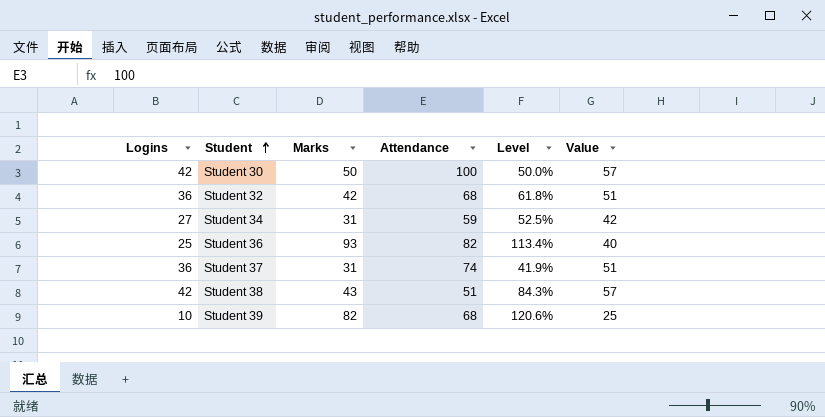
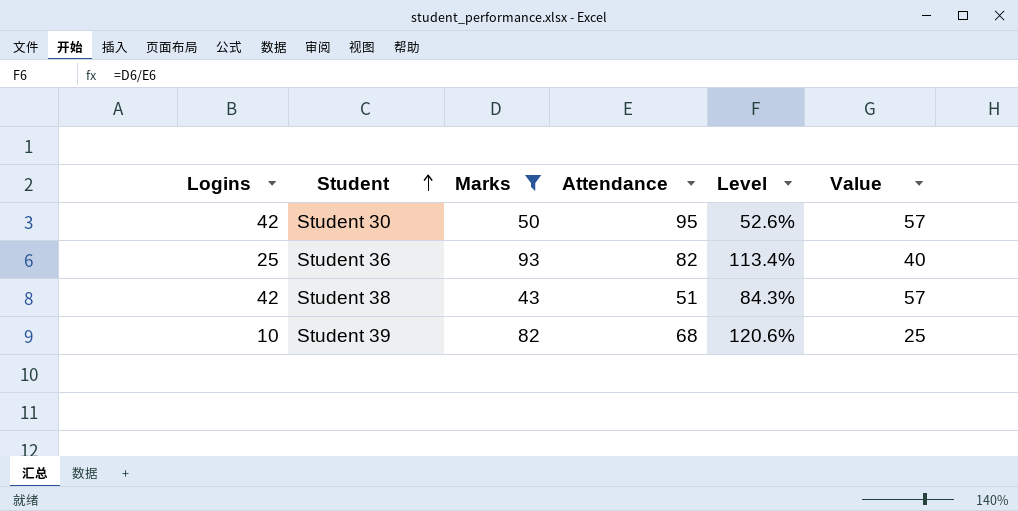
filter: none -> Marks >= 43
Student 30 | Attendance: 100 -> 95
Student 30 | Level: 50.0% -> 52.6%

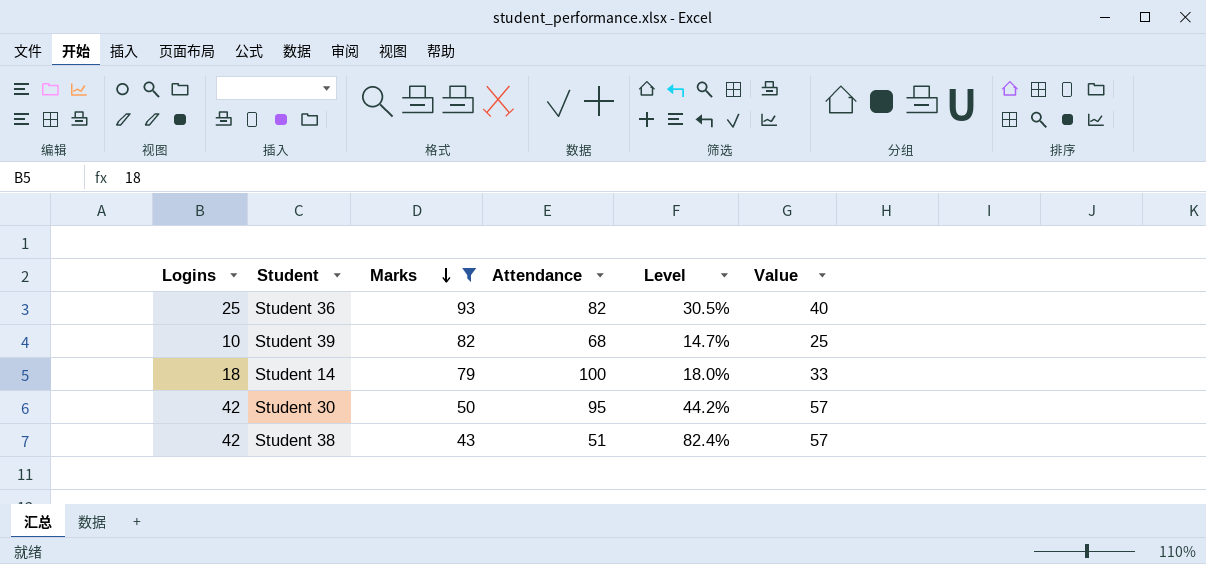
row order: Student ascending -> Marks descending
column Level | formula: [Marks] / [Attendance] -> [Logins] / [Attendance]
row Student 14: none -> 18 | 79 | 100 | 18.0% | 33

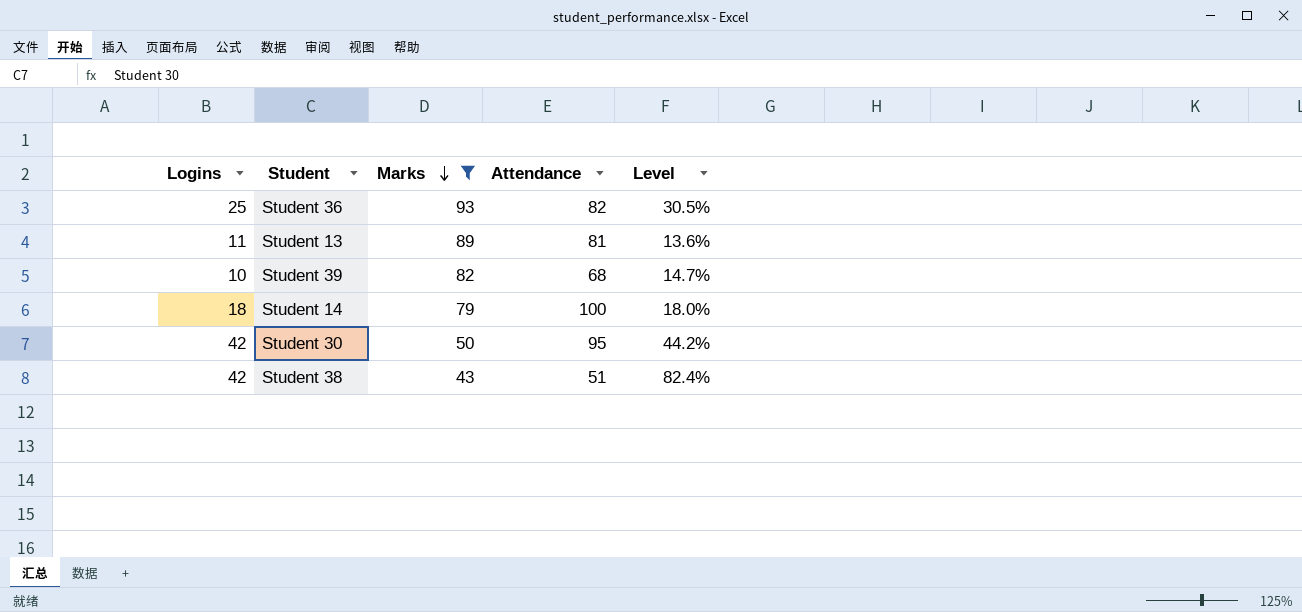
column Value | formula: [Logins] + 15 -> none
row Student 13: none -> 11 | 89 | 81 | 13.6%

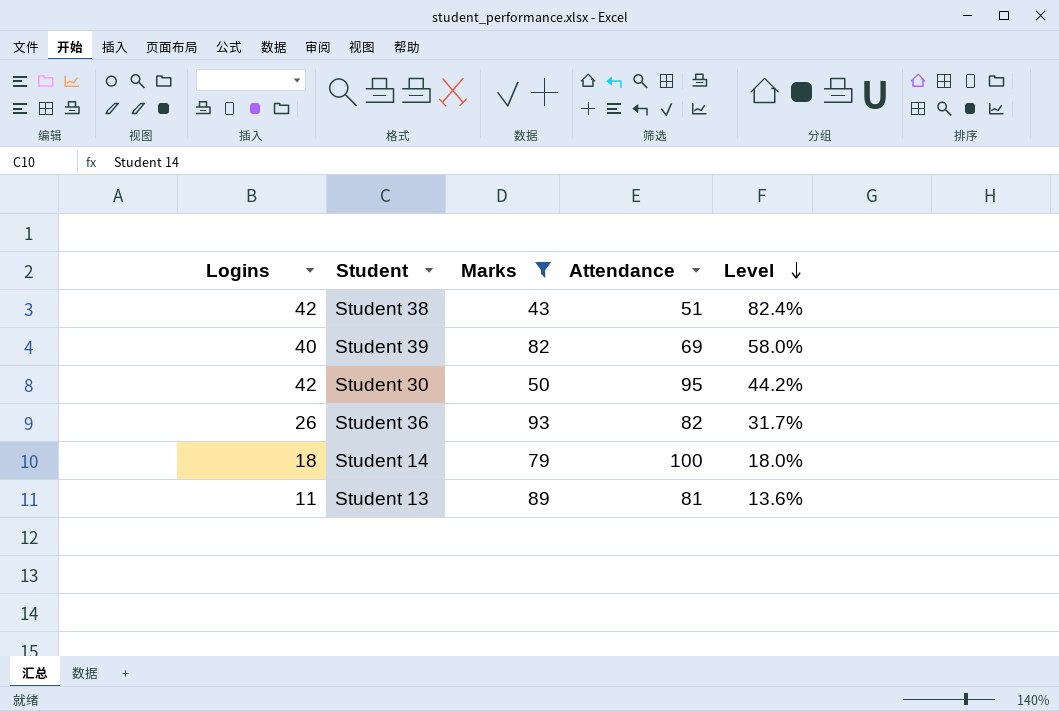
row order: Marks descending -> Level descending
Student 39 | Logins: 10 -> 40
Student 39 | Attendance: 68 -> 69
Student 39 | Level: 14.7% -> 58.0%
Student 36 | Logins: 25 -> 26
Student 36 | Level: 30.5% -> 31.7%

